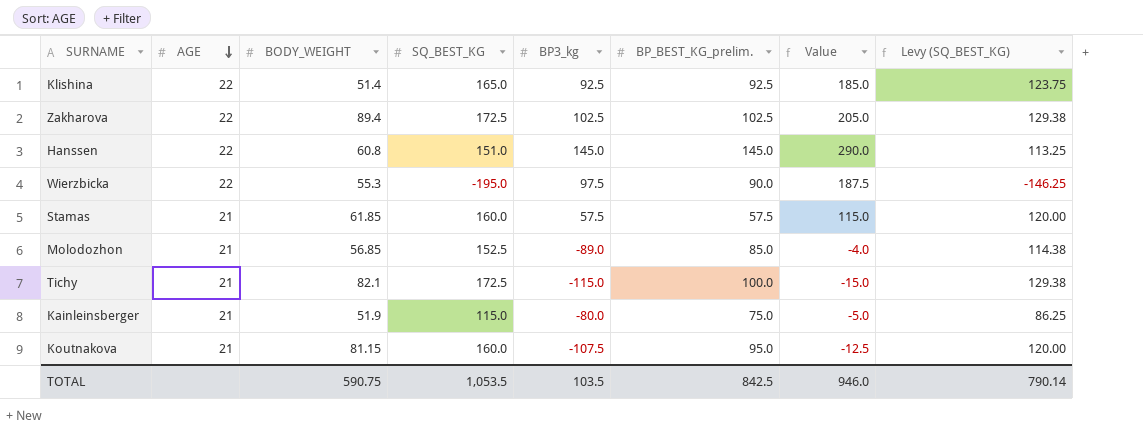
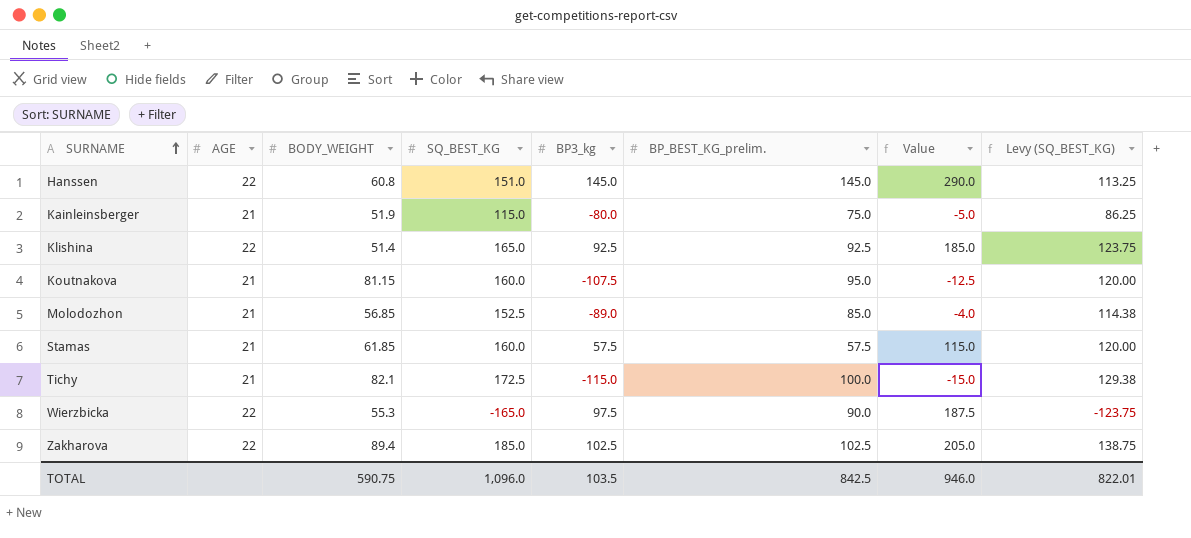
row order: AGE descending -> SURNAME ascending
Wierzbicka | SQ_BEST_KG: -195.0 -> -165.0
Wierzbicka | Levy (SQ_BEST_KG): -146.25 -> -123.75
Zakharova | SQ_BEST_KG: 172.5 -> 185.0
Zakharova | Levy (SQ_BEST_KG): 129.38 -> 138.75
TOTAL | SQ_BEST_KG: 1,053.5 -> 1,096.0
TOTAL | Levy (SQ_BEST_KG): 790.14 -> 822.01

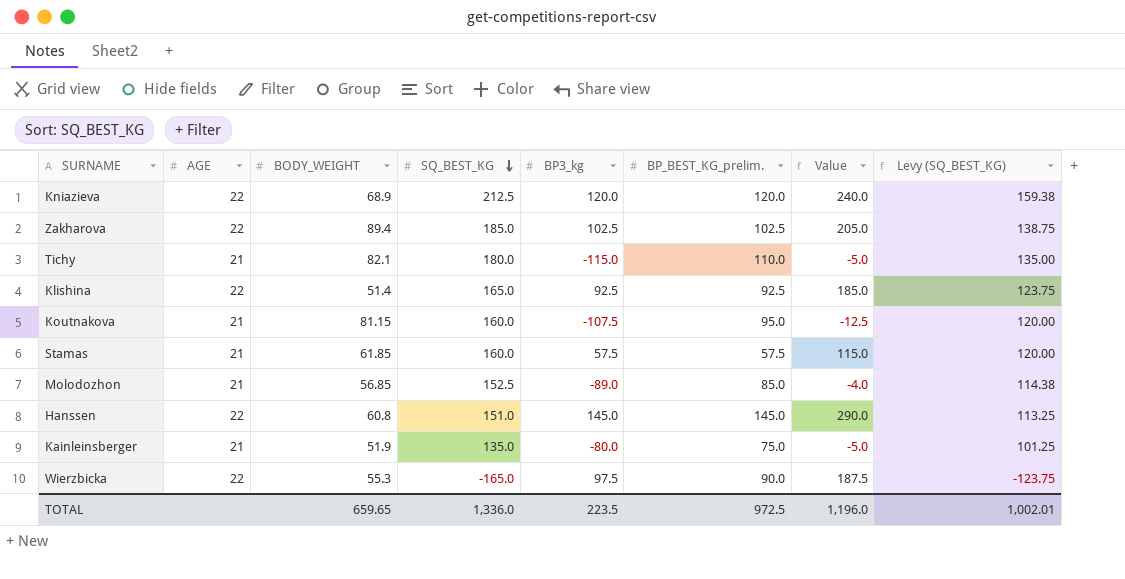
row order: SURNAME ascending -> SQ_BEST_KG descending
row Kniazieva: none -> 22 | 68.9 | 212.5 | 120.0 | 120.0 | 240.0 | 159.38
Tichy | SQ_BEST_KG: 172.5 -> 180.0
Tichy | BP_BEST_KG_prelim.: 100.0 -> 110.0
Tichy | Value: -15.0 -> -5.0
Tichy | Levy (SQ_BEST_KG): 129.38 -> 135.00
Kainleinsberger | SQ_BEST_KG: 115.0 -> 135.0
Kainleinsberger | Levy (SQ_BEST_KG): 86.25 -> 101.25
TOTAL | BODY_WEIGHT: 590.75 -> 659.65
TOTAL | SQ_BEST_KG: 1,096.0 -> 1,336.0
TOTAL | BP3_kg: 103.5 -> 223.5
TOTAL | BP_BEST_KG_prelim.: 842.5 -> 972.5
TOTAL | Value: 946.0 -> 1,196.0
TOTAL | Levy (SQ_BEST_KG): 822.01 -> 1,002.01

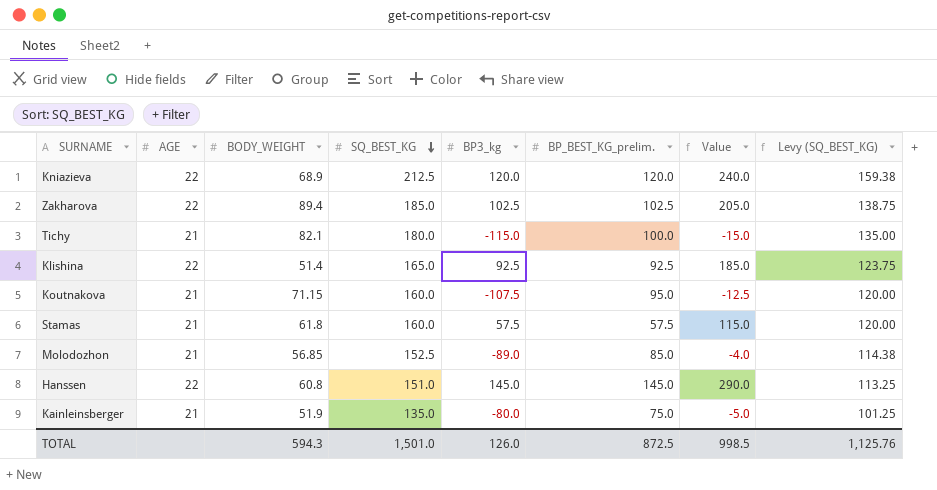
row Wierzbicka: 22 | 55.3 | -165.0 | 97.5 | 90.0 | 187.5 | -123.75 -> none
Tichy | BP_BEST_KG_prelim.: 110.0 -> 100.0
Tichy | Value: -5.0 -> -15.0
Koutnakova | BODY_WEIGHT: 81.15 -> 71.15
Stamas | BODY_WEIGHT: 61.85 -> 61.8
TOTAL | BODY_WEIGHT: 659.65 -> 594.3
TOTAL | SQ_BEST_KG: 1,336.0 -> 1,501.0
TOTAL | BP3_kg: 223.5 -> 126.0
TOTAL | BP_BEST_KG_prelim.: 972.5 -> 872.5
TOTAL | Value: 1,196.0 -> 998.5
TOTAL | Levy (SQ_BEST_KG): 1,002.01 -> 1,125.76

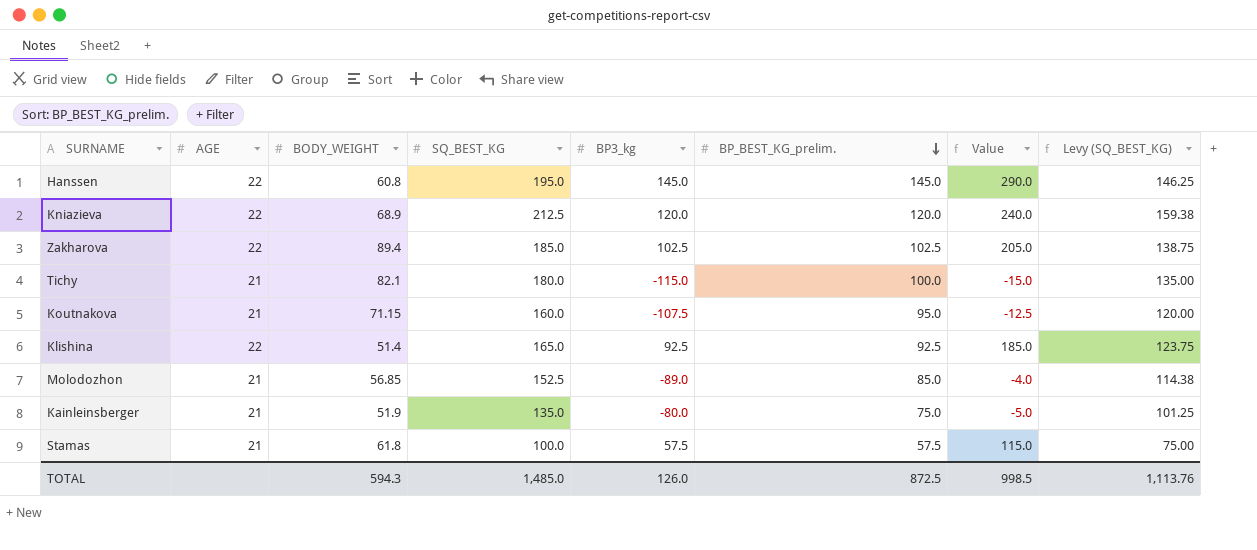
row order: SQ_BEST_KG descending -> BP_BEST_KG_prelim. descending
Hanssen | SQ_BEST_KG: 151.0 -> 195.0
Hanssen | Levy (SQ_BEST_KG): 113.25 -> 146.25
Stamas | SQ_BEST_KG: 160.0 -> 100.0
Stamas | Levy (SQ_BEST_KG): 120.00 -> 75.00
TOTAL | SQ_BEST_KG: 1,501.0 -> 1,485.0
TOTAL | Levy (SQ_BEST_KG): 1,125.76 -> 1,113.76

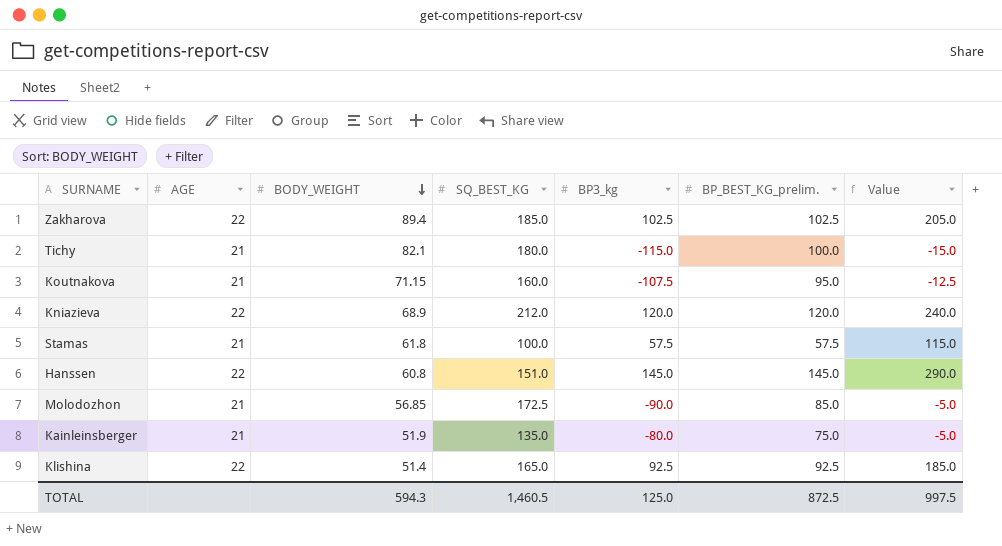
row order: BP_BEST_KG_prelim. descending -> BODY_WEIGHT descending
column Levy (SQ_BEST_KG) | formula: [SQ_BEST_KG] * 0.75 -> none
Kniazieva | SQ_BEST_KG: 212.5 -> 212.0
Hanssen | SQ_BEST_KG: 195.0 -> 151.0
Molodozhon | SQ_BEST_KG: 152.5 -> 172.5
Molodozhon | BP3_kg: -89.0 -> -90.0
Molodozhon | Value: -4.0 -> -5.0
TOTAL | SQ_BEST_KG: 1,485.0 -> 1,460.5
TOTAL | BP3_kg: 126.0 -> 125.0
TOTAL | Value: 998.5 -> 997.5

